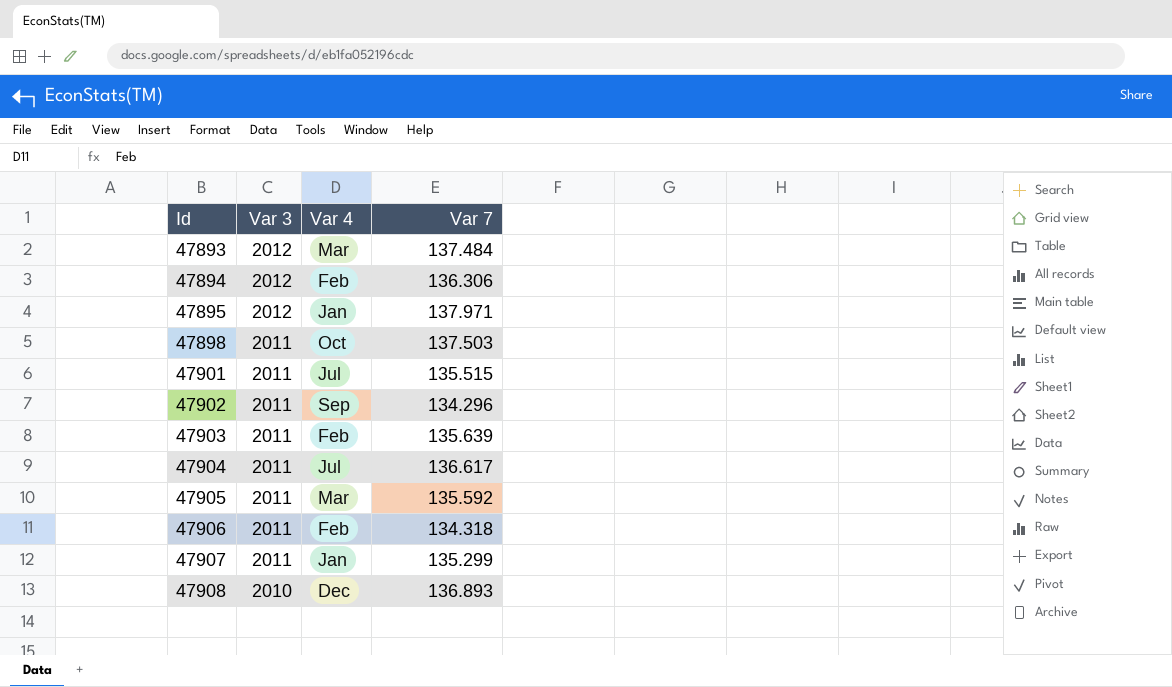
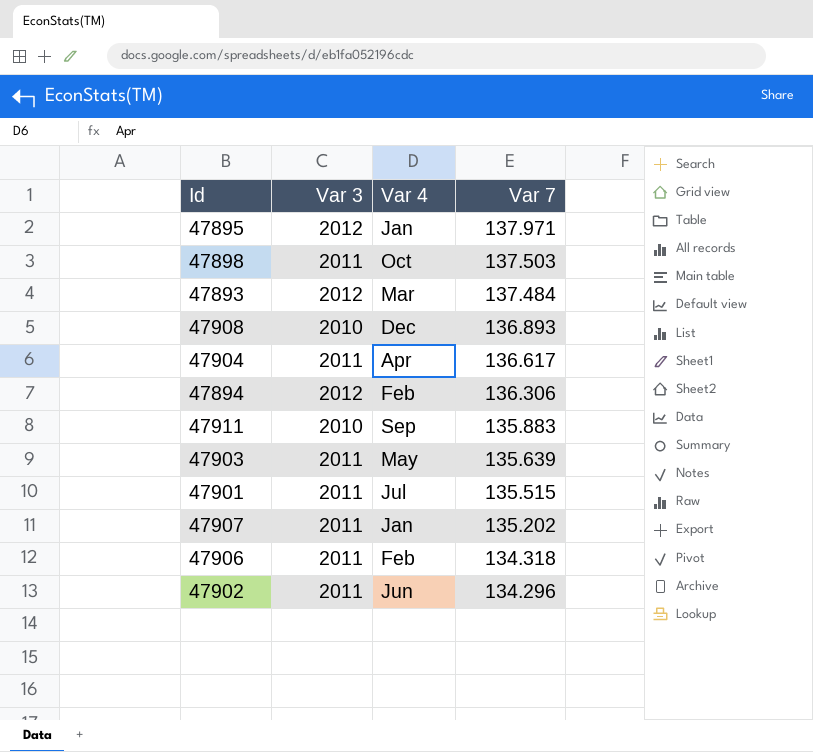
row order: Id ascending -> Var 7 descending
row 47905: 2011 | Mar | 135.592 -> none
47904 | Var 4: Jul -> Apr
row 47911: none -> 2010 | Sep | 135.883
47903 | Var 4: Feb -> May
47907 | Var 7: 135.299 -> 135.202
47902 | Var 4: Sep -> Jun

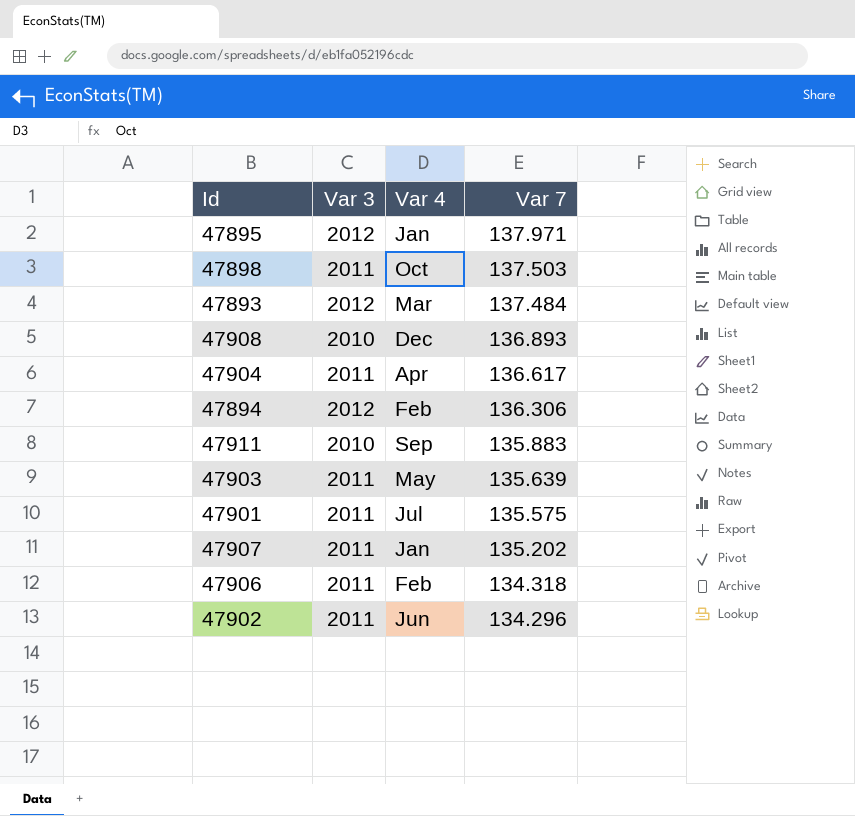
47901 | Var 7: 135.515 -> 135.575

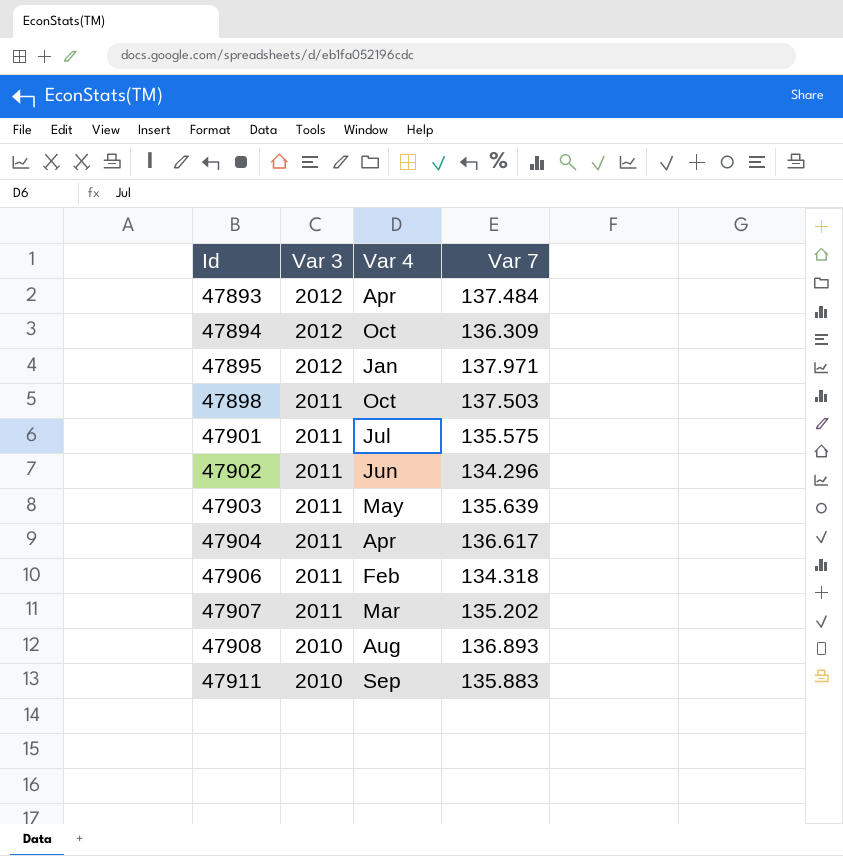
row order: Var 7 descending -> Id ascending
47893 | Var 4: Mar -> Apr
47894 | Var 4: Feb -> Oct
47894 | Var 7: 136.306 -> 136.309
47907 | Var 4: Jan -> Mar
47908 | Var 4: Dec -> Aug

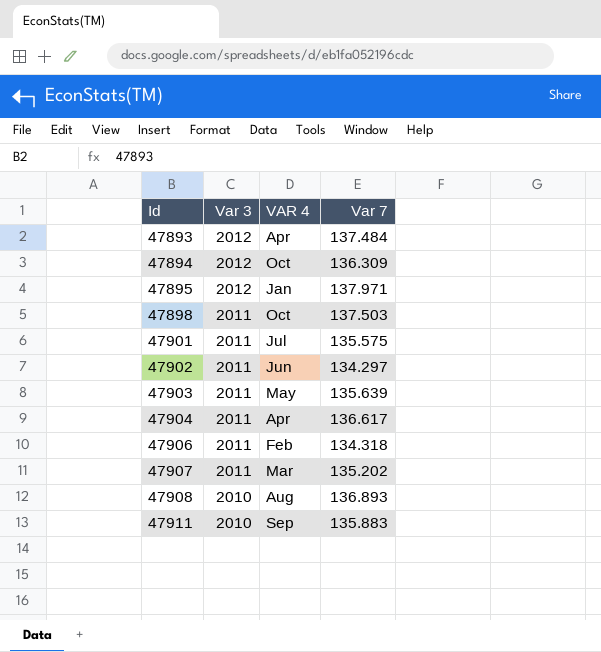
column name: Var 4 -> VAR 4
47902 | Var 7: 134.296 -> 134.297

